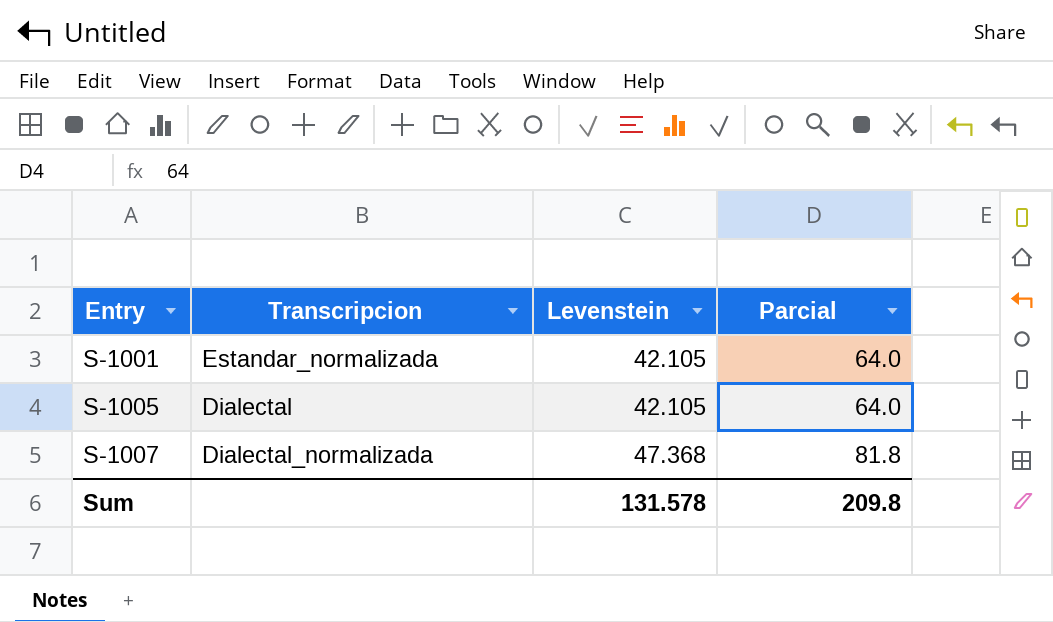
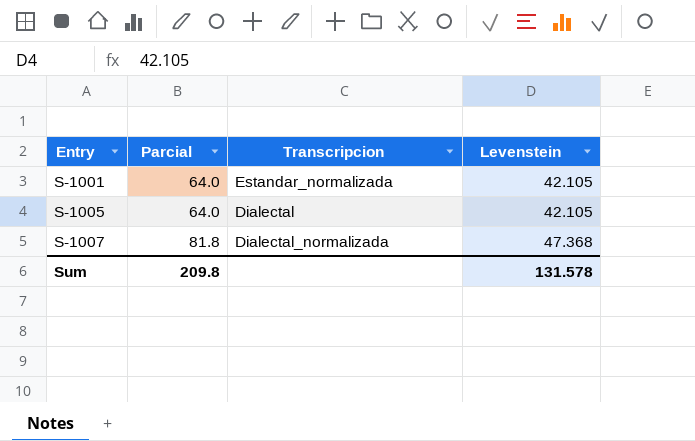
column Parcial | position: 4 -> 2

